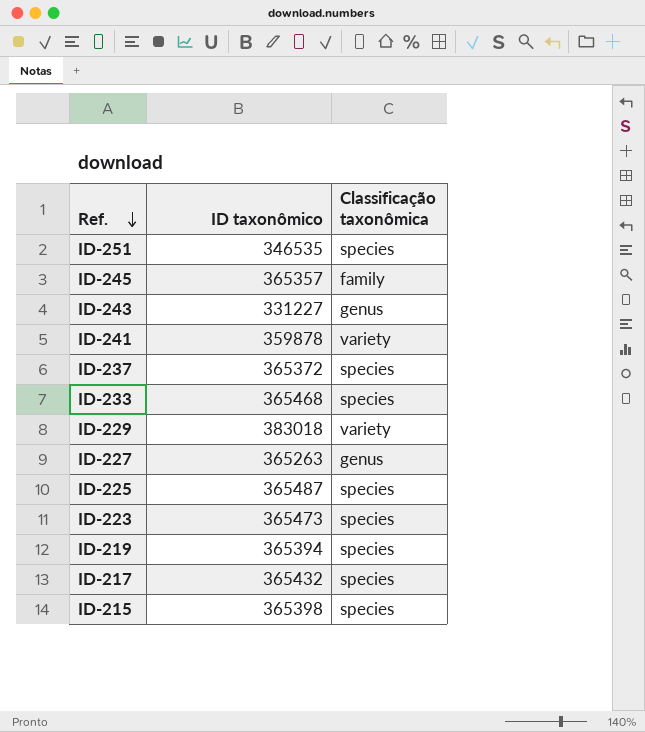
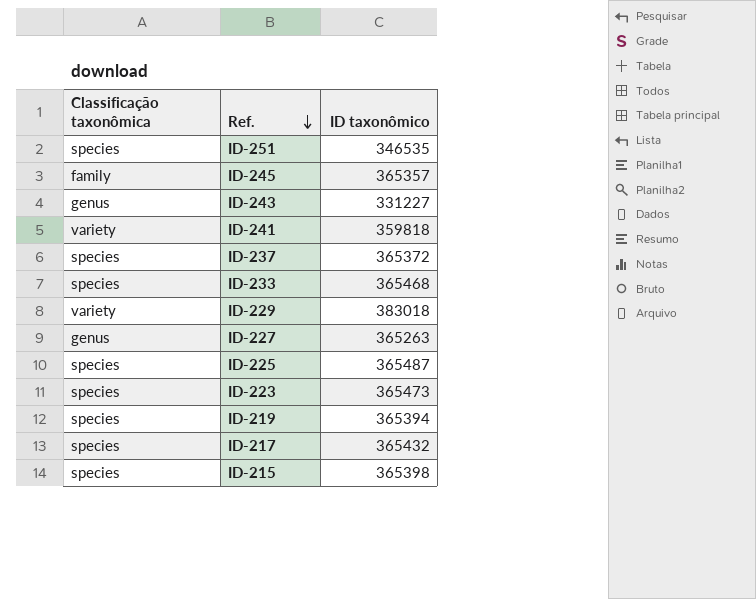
column Classificação taxonômica | position: 3 -> 1
ID-241 | ID taxonômico: 359878 -> 359818

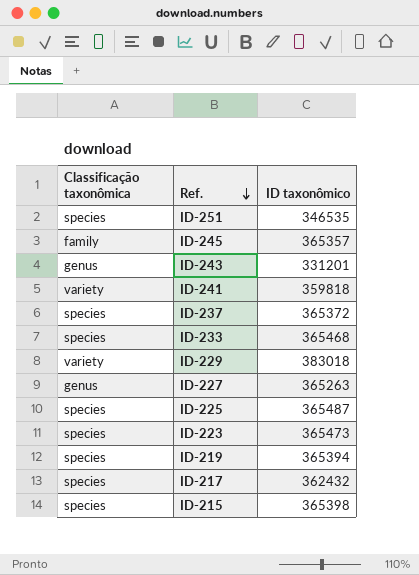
ID-243 | ID taxonômico: 331227 -> 331201
ID-217 | ID taxonômico: 365432 -> 362432

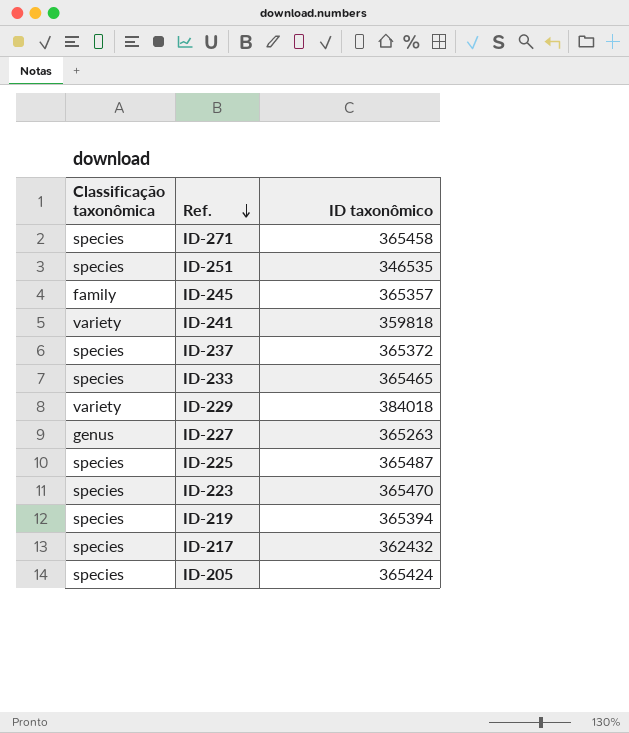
row ID-243: genus | 331201 -> none
row ID-215: species | 365398 -> none
row ID-271: none -> species | 365458
ID-233 | ID taxonômico: 365468 -> 365465
ID-229 | ID taxonômico: 383018 -> 384018
ID-223 | ID taxonômico: 365473 -> 365470
row ID-205: none -> species | 365424

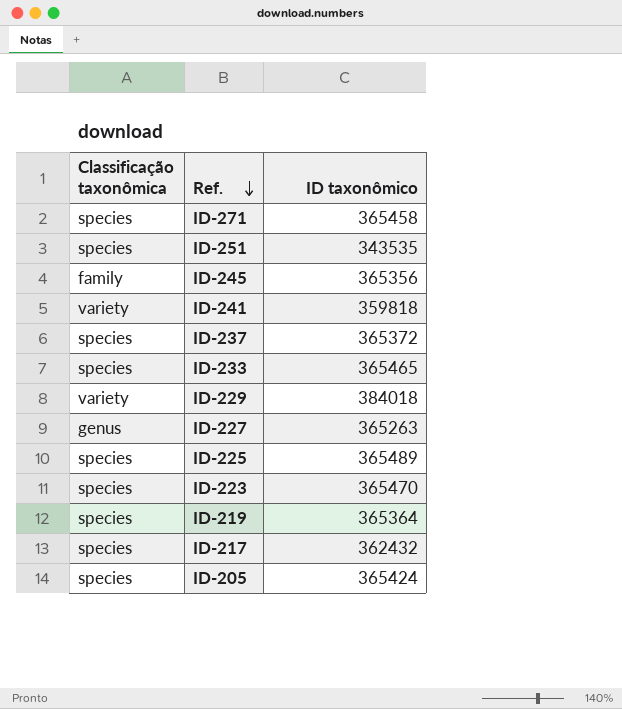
ID-251 | ID taxonômico: 346535 -> 343535
ID-245 | ID taxonômico: 365357 -> 365356
ID-225 | ID taxonômico: 365487 -> 365489
ID-219 | ID taxonômico: 365394 -> 365364

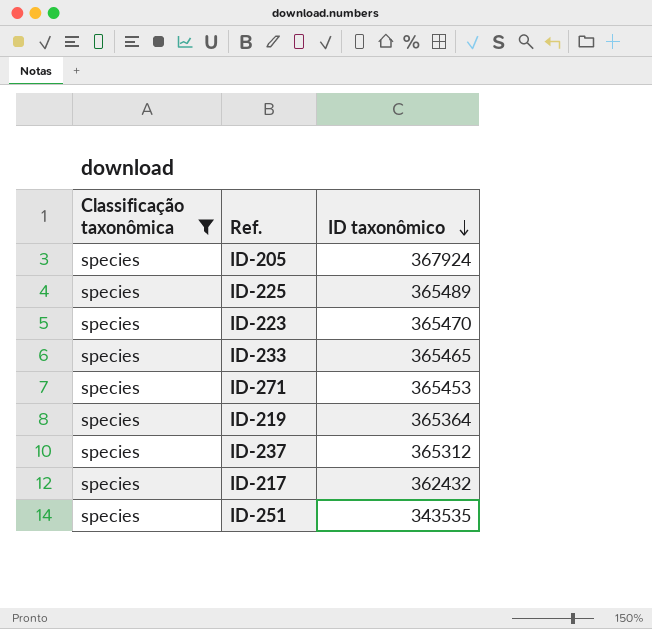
filter: none -> Classificação taxonômica = species
row order: Ref. descending -> ID taxonômico descending
ID-205 | ID taxonômico: 365424 -> 367924
ID-271 | ID taxonômico: 365458 -> 365453
ID-237 | ID taxonômico: 365372 -> 365312

